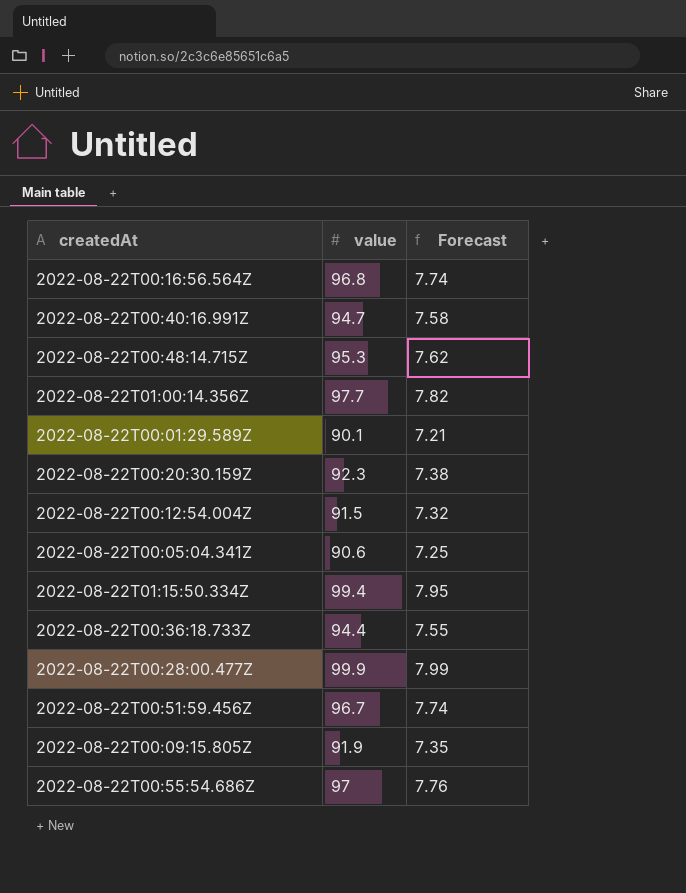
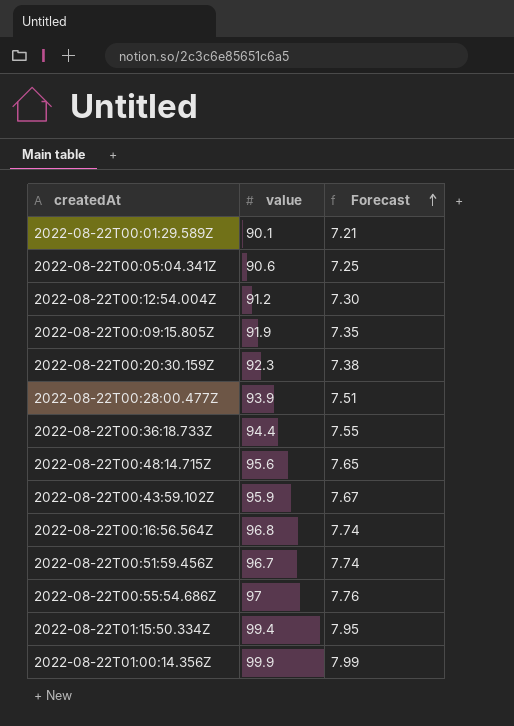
row order: none -> Forecast ascending
row 2022-08-22T00:40:16.991Z: 94.7 | 7.58 -> none
2022-08-22T00:12:54.004Z | value: 91.5 -> 91.2
2022-08-22T00:12:54.004Z | Forecast: 7.32 -> 7.30
2022-08-22T00:28:00.477Z | value: 99.9 -> 93.9
2022-08-22T00:28:00.477Z | Forecast: 7.99 -> 7.51
2022-08-22T00:48:14.715Z | value: 95.3 -> 95.6
2022-08-22T00:48:14.715Z | Forecast: 7.62 -> 7.65
row 2022-08-22T00:43:59.102Z: none -> 95.9 | 7.67
2022-08-22T01:00:14.356Z | value: 97.7 -> 99.9
2022-08-22T01:00:14.356Z | Forecast: 7.82 -> 7.99

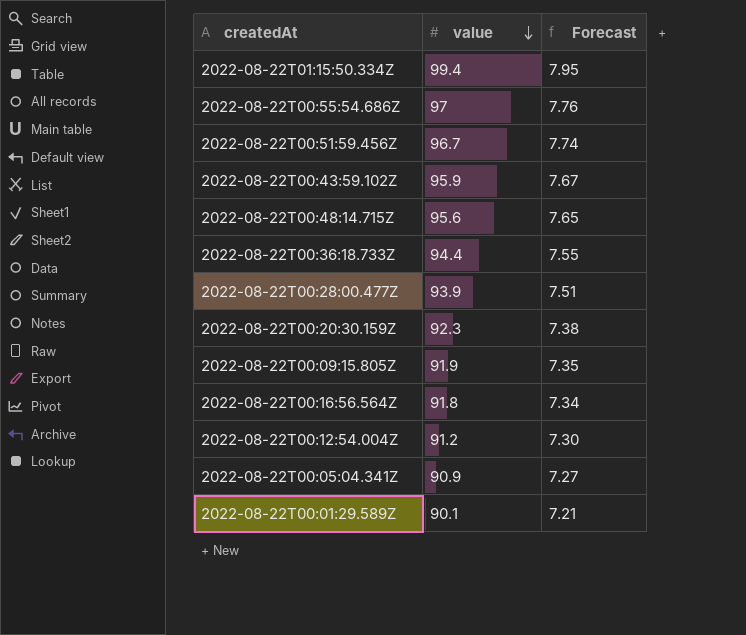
row order: Forecast ascending -> value descending
row 2022-08-22T01:00:14.356Z: 99.9 | 7.99 -> none
2022-08-22T00:16:56.564Z | value: 96.8 -> 91.8
2022-08-22T00:16:56.564Z | Forecast: 7.74 -> 7.34
2022-08-22T00:05:04.341Z | value: 90.6 -> 90.9
2022-08-22T00:05:04.341Z | Forecast: 7.25 -> 7.27

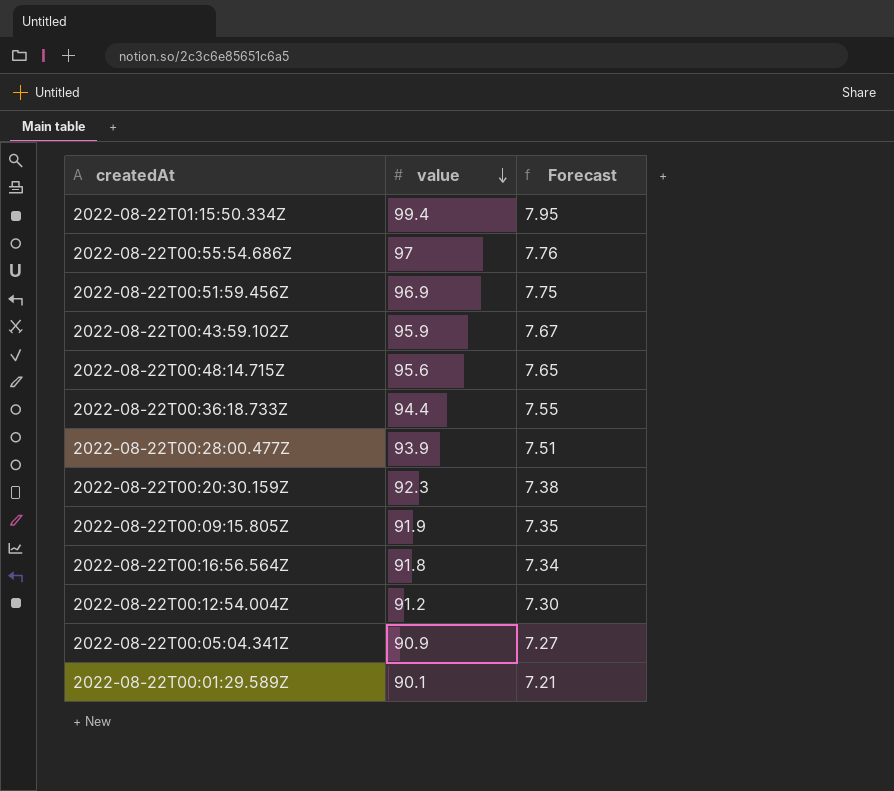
2022-08-22T00:51:59.456Z | value: 96.7 -> 96.9
2022-08-22T00:51:59.456Z | Forecast: 7.74 -> 7.75

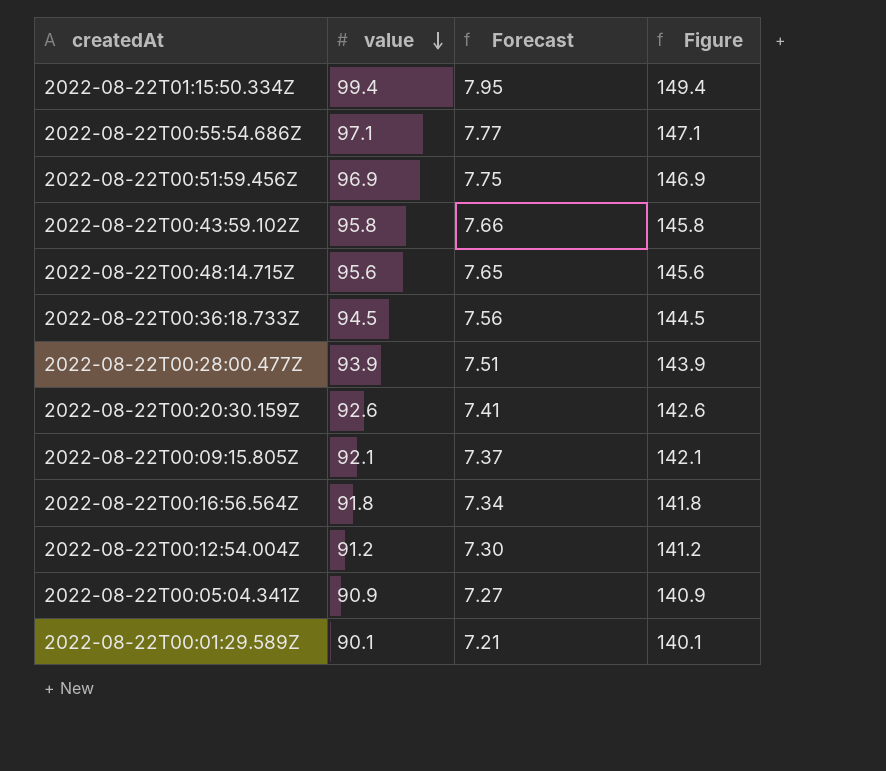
column Figure | formula: none -> [value] + 50
2022-08-22T00:55:54.686Z | value: 97 -> 97.1
2022-08-22T00:55:54.686Z | Forecast: 7.76 -> 7.77
2022-08-22T00:43:59.102Z | value: 95.9 -> 95.8
2022-08-22T00:43:59.102Z | Forecast: 7.67 -> 7.66
2022-08-22T00:36:18.733Z | value: 94.4 -> 94.5
2022-08-22T00:36:18.733Z | Forecast: 7.55 -> 7.56
2022-08-22T00:20:30.159Z | value: 92.3 -> 92.6
2022-08-22T00:20:30.159Z | Forecast: 7.38 -> 7.41
2022-08-22T00:09:15.805Z | value: 91.9 -> 92.1
2022-08-22T00:09:15.805Z | Forecast: 7.35 -> 7.37

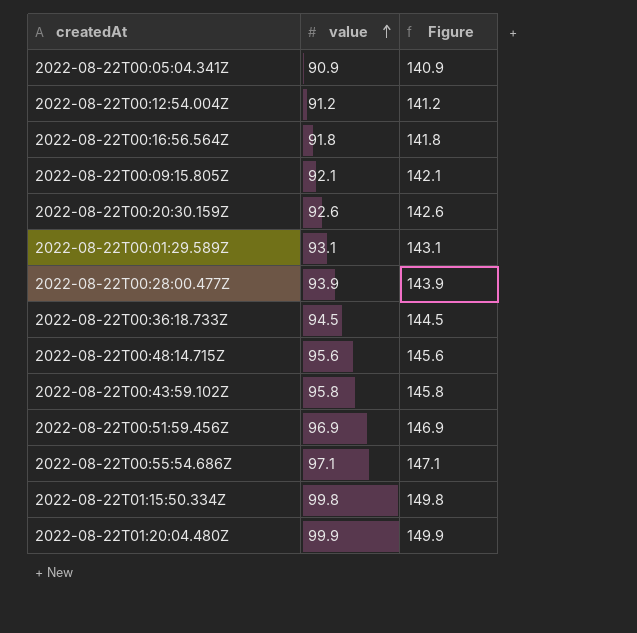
row order: value descending -> value ascending
column Forecast | formula: [value] * 0.08 -> none
2022-08-22T00:01:29.589Z | value: 90.1 -> 93.1
2022-08-22T00:01:29.589Z | Figure: 140.1 -> 143.1
2022-08-22T01:15:50.334Z | value: 99.4 -> 99.8
2022-08-22T01:15:50.334Z | Figure: 149.4 -> 149.8
row 2022-08-22T01:20:04.480Z: none -> 99.9 | 149.9

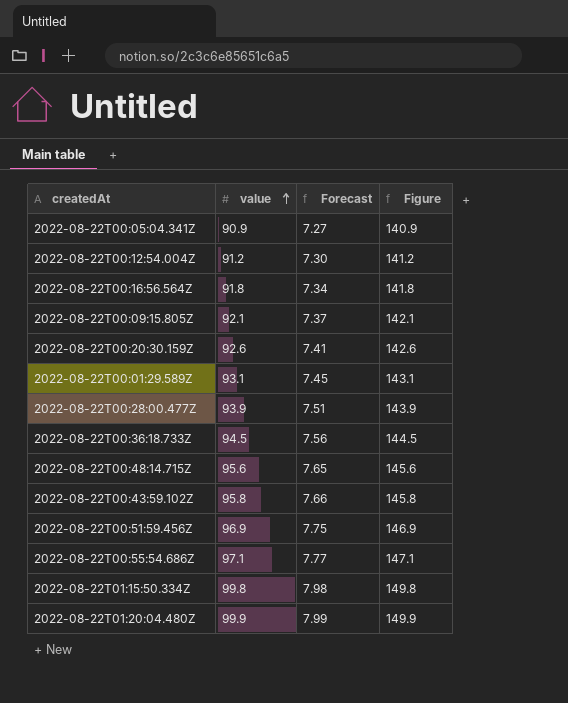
column Forecast | formula: none -> [value] * 0.08

